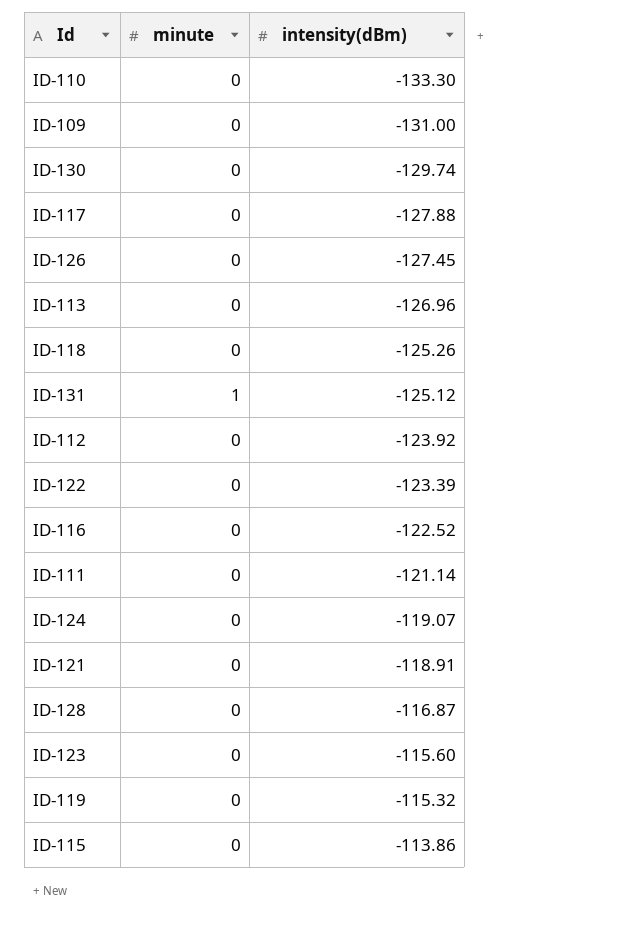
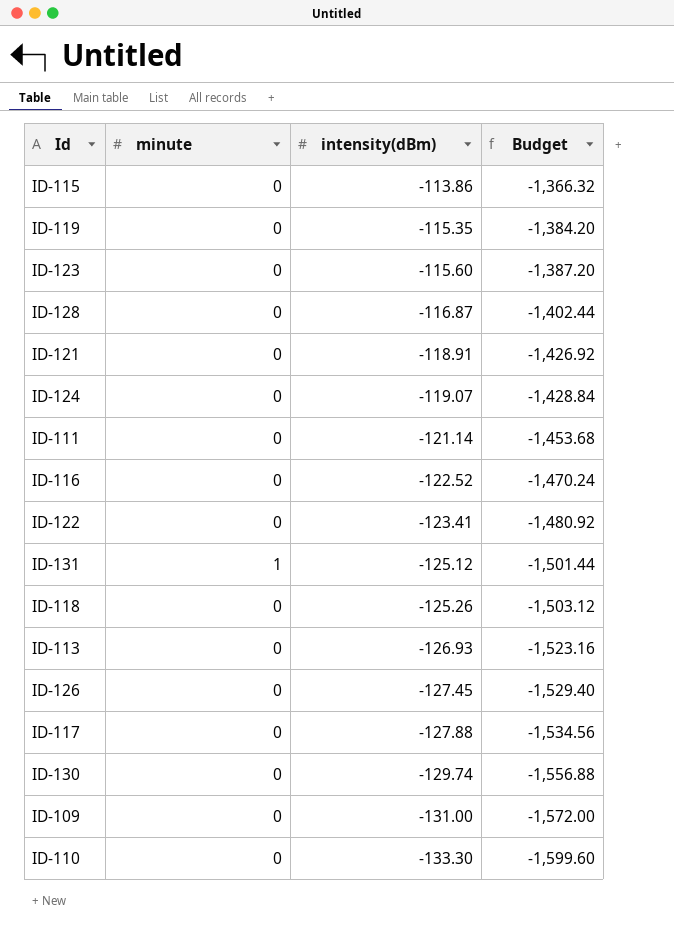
row order: intensity(dBm) ascending -> intensity(dBm) descending
column Budget | formula: none -> [intensity(dBm)] * 12
row ID-112: 0 | -123.92 -> none
ID-119 | intensity(dBm): -115.32 -> -115.35
ID-122 | intensity(dBm): -123.39 -> -123.41
ID-113 | intensity(dBm): -126.96 -> -126.93

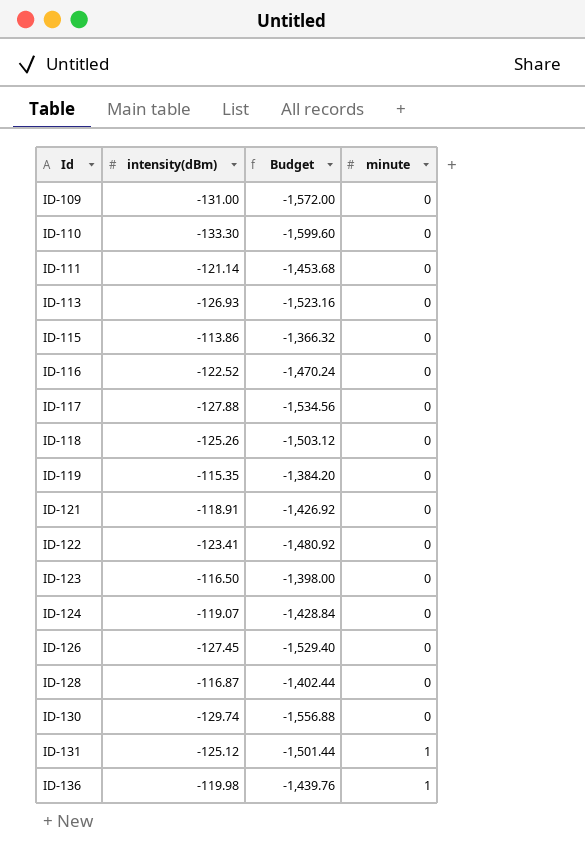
row order: intensity(dBm) descending -> Id ascending
column minute | position: 2 -> 4
ID-123 | intensity(dBm): -115.60 -> -116.50
ID-123 | Budget: -1,387.20 -> -1,398.00
row ID-136: none -> -119.98 | -1,439.76 | 1

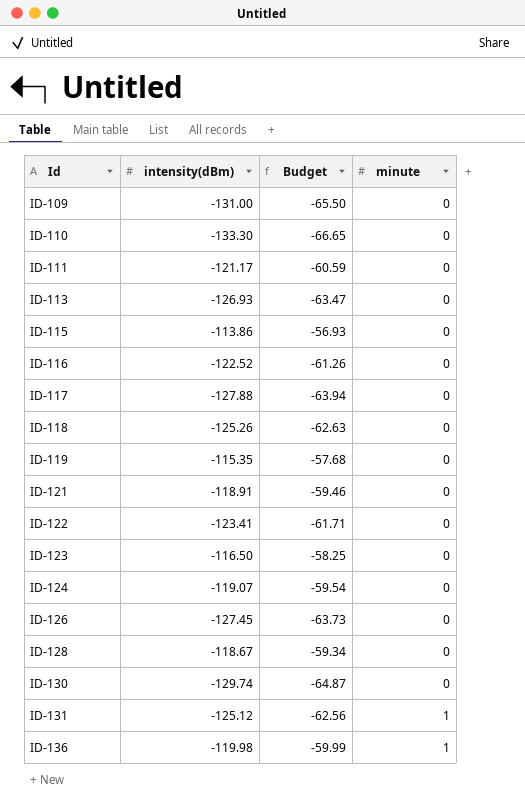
column Budget | formula: [intensity(dBm)] * 12 -> [intensity(dBm)] * 0.5
ID-111 | intensity(dBm): -121.14 -> -121.17
ID-128 | intensity(dBm): -116.87 -> -118.67

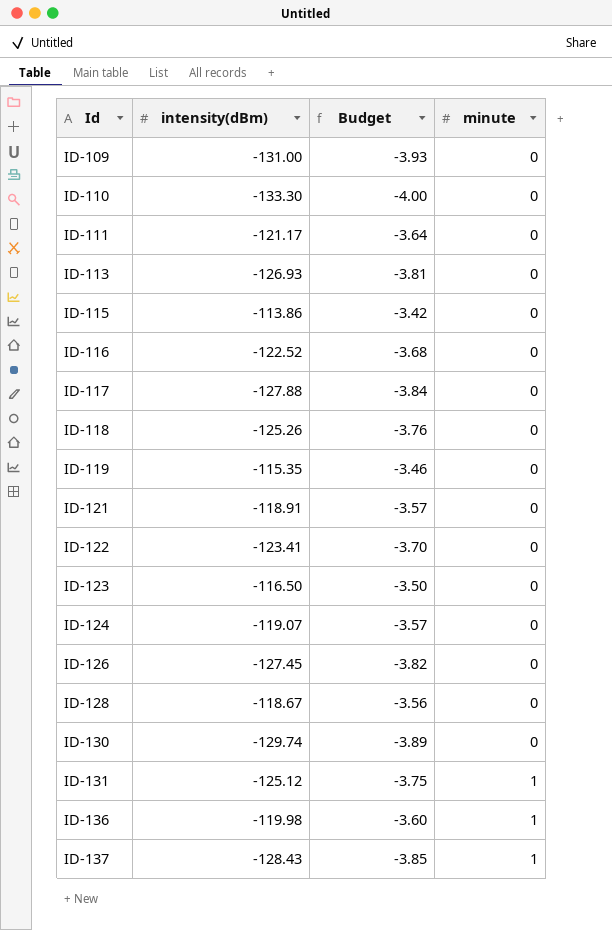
column Budget | formula: [intensity(dBm)] * 0.5 -> [intensity(dBm)] * 0.03
row ID-137: none -> -128.43 | -3.85 | 1

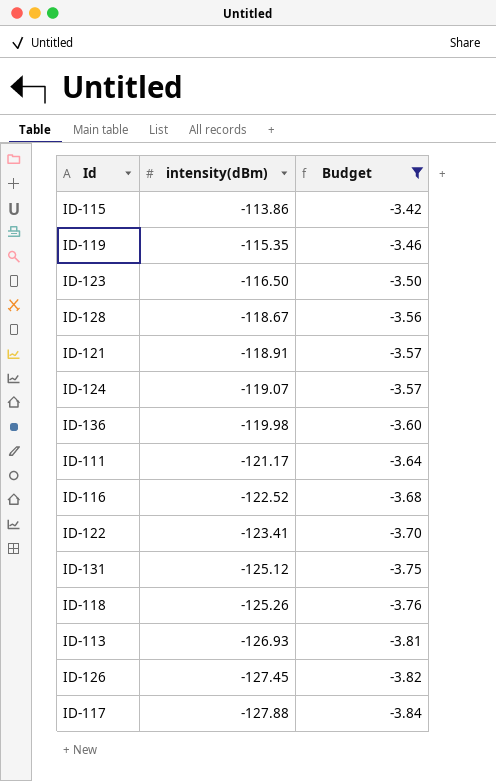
filter: none -> Budget >= -3.84
row order: Id ascending -> intensity(dBm) descending
column minute | position: 4 -> none

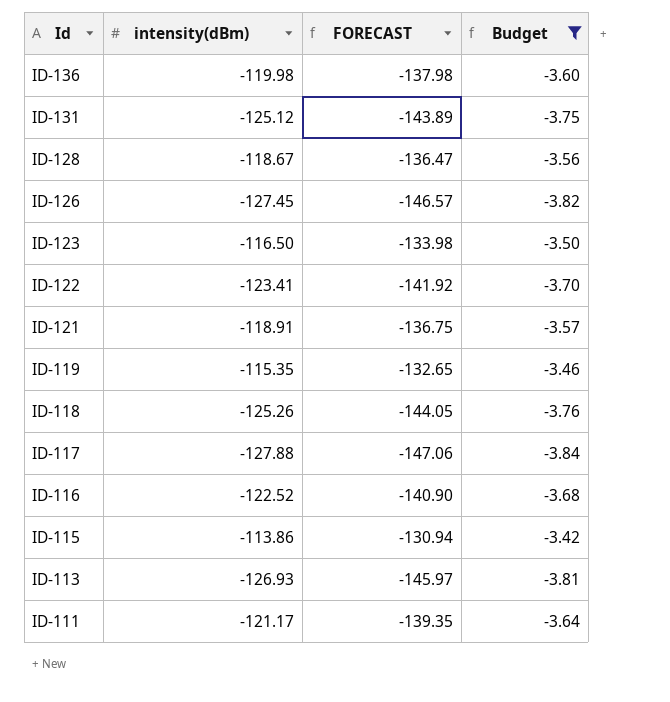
row order: intensity(dBm) descending -> Id descending
column FORECAST | formula: none -> [intensity(dBm)] * 1.15
row ID-124: -119.07 | -3.57 -> none

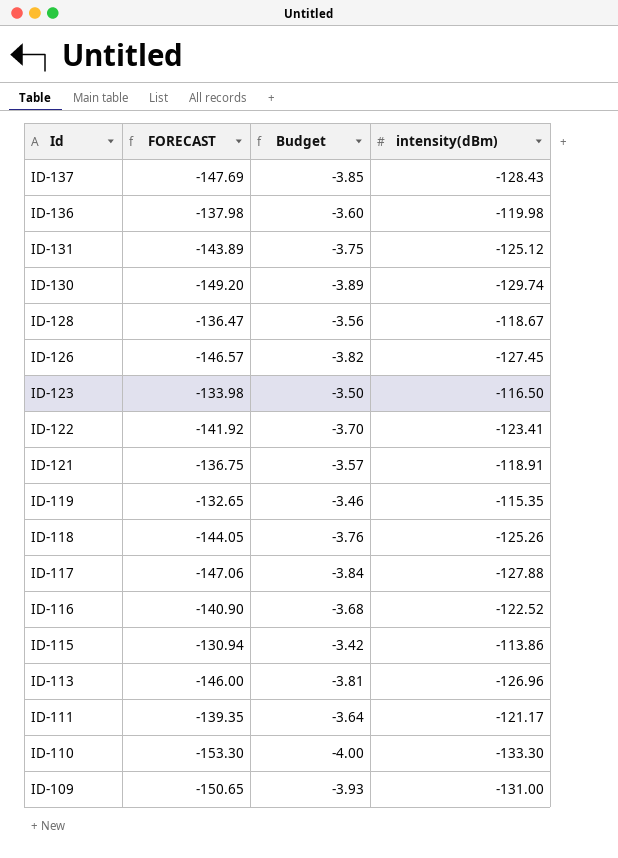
filter: Budget >= -3.84 -> none
column intensity(dBm) | position: 2 -> 4
ID-113 | FORECAST: -145.97 -> -146.00
ID-113 | intensity(dBm): -126.93 -> -126.96

